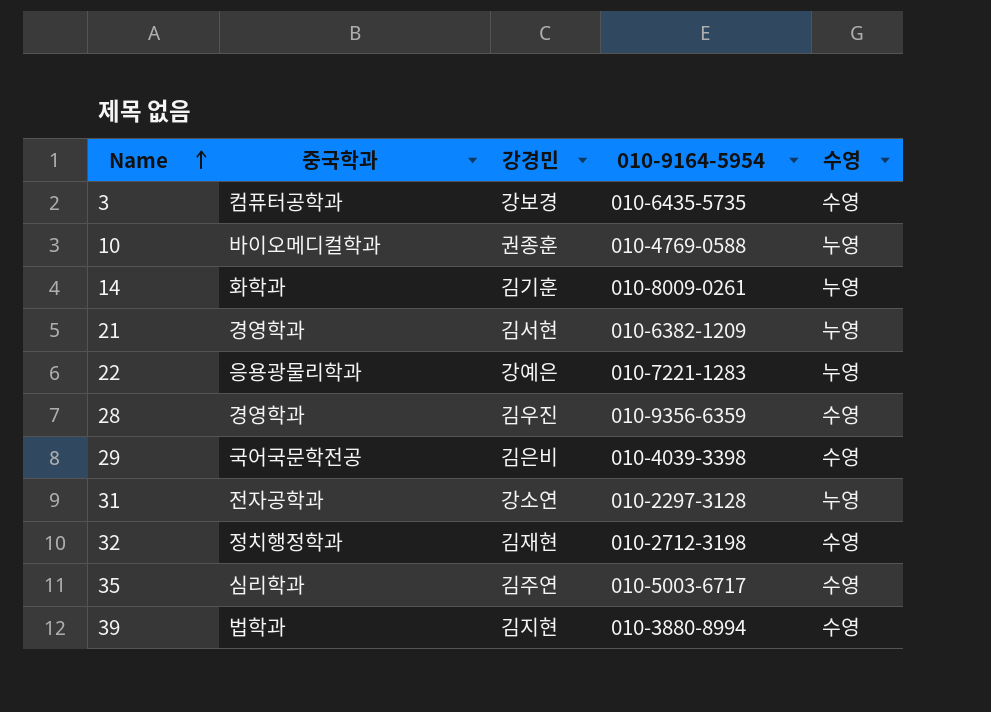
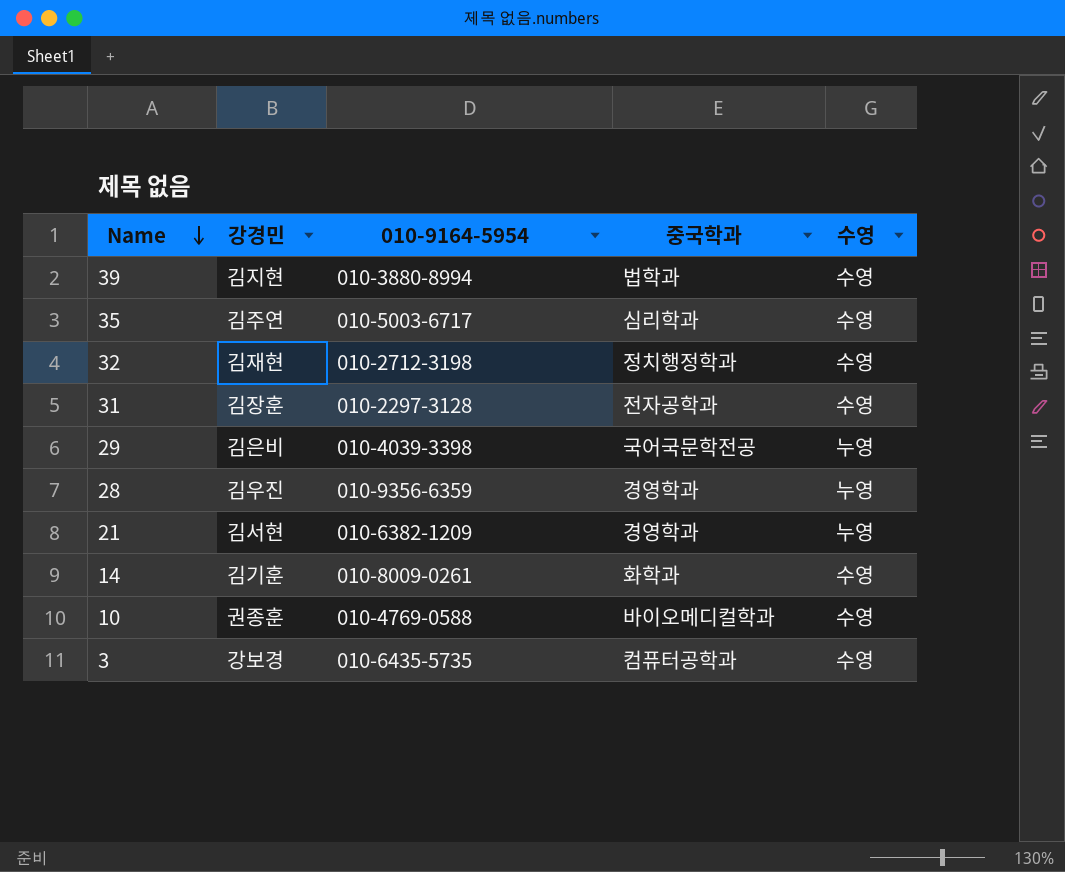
row order: Name ascending -> Name descending
column 중국학과 | position: 2 -> 4
row 22: 응용광물리학과 | 강예은 | 010-7221-1283 | 누영 -> none
31 | 강경민: 강소연 -> 김장훈
31 | 수영: 누영 -> 수영
29 | 수영: 수영 -> 누영
28 | 수영: 수영 -> 누영
14 | 수영: 누영 -> 수영
10 | 수영: 누영 -> 수영

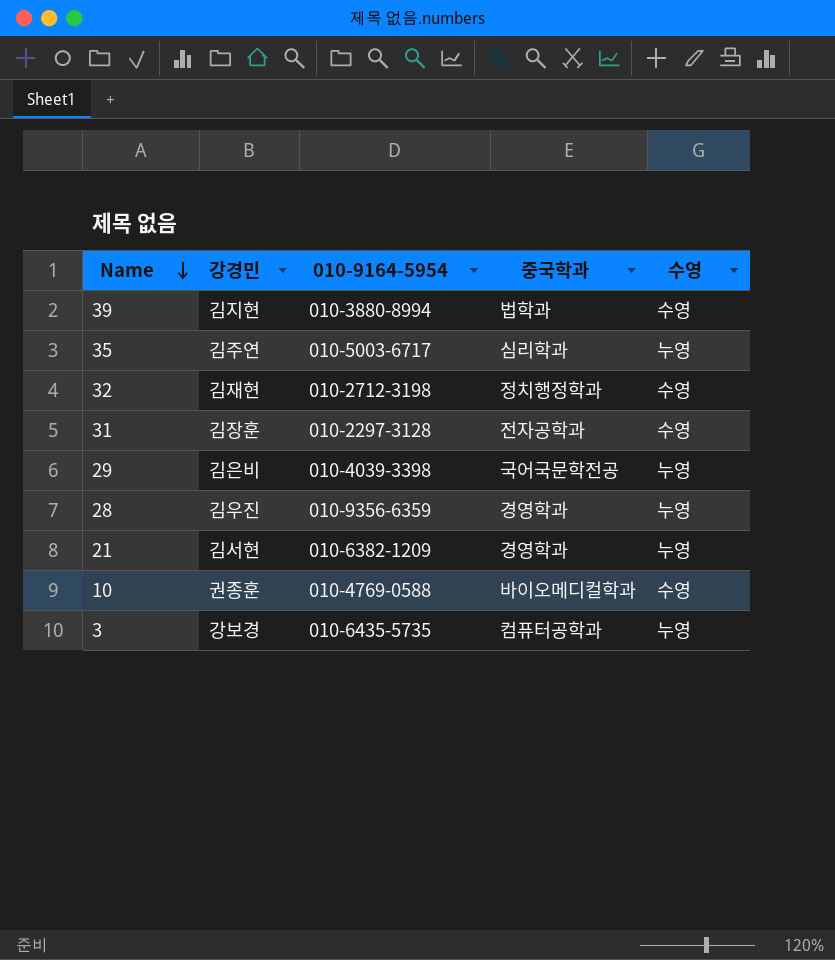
row 14: 김기훈 | 010-8009-0261 | 화학과 | 수영 -> none
35 | 수영: 수영 -> 누영
3 | 수영: 수영 -> 누영

